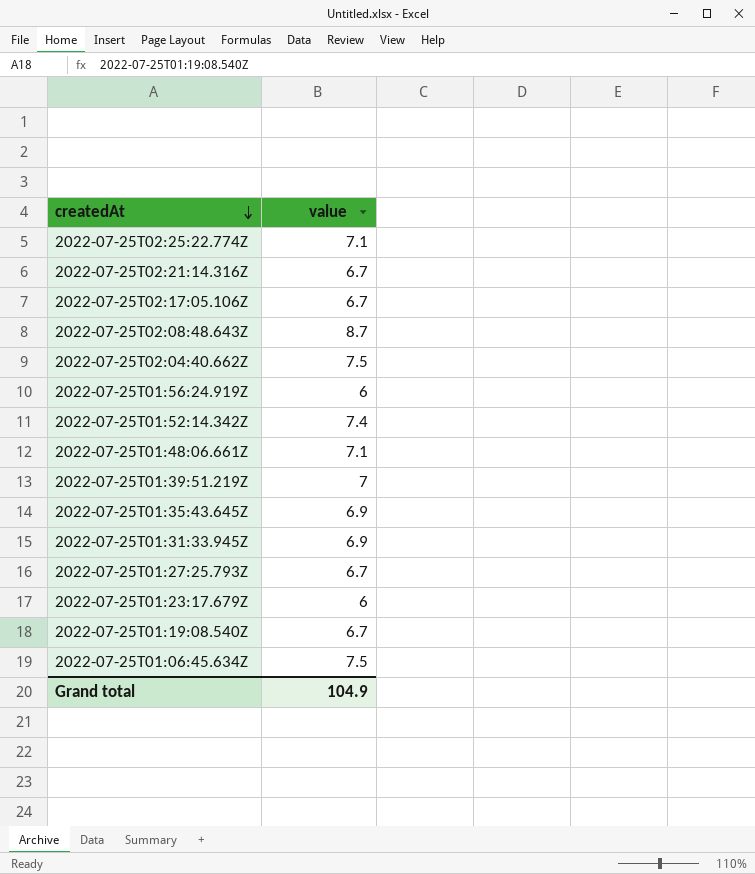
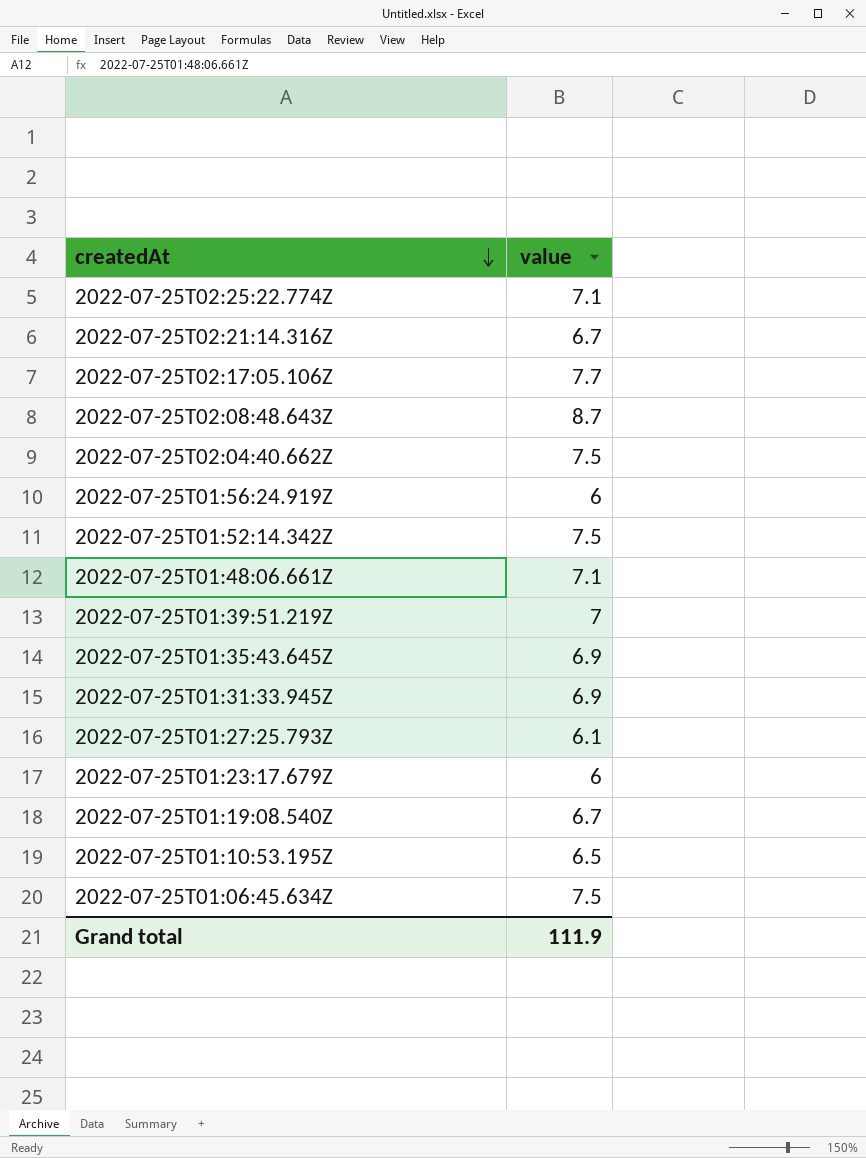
2022-07-25T02:17:05.106Z | value: 6.7 -> 7.7
2022-07-25T01:52:14.342Z | value: 7.4 -> 7.5
2022-07-25T01:27:25.793Z | value: 6.7 -> 6.1
row 2022-07-25T01:10:53.195Z: none -> 6.5
Grand total | value: 104.9 -> 111.9

